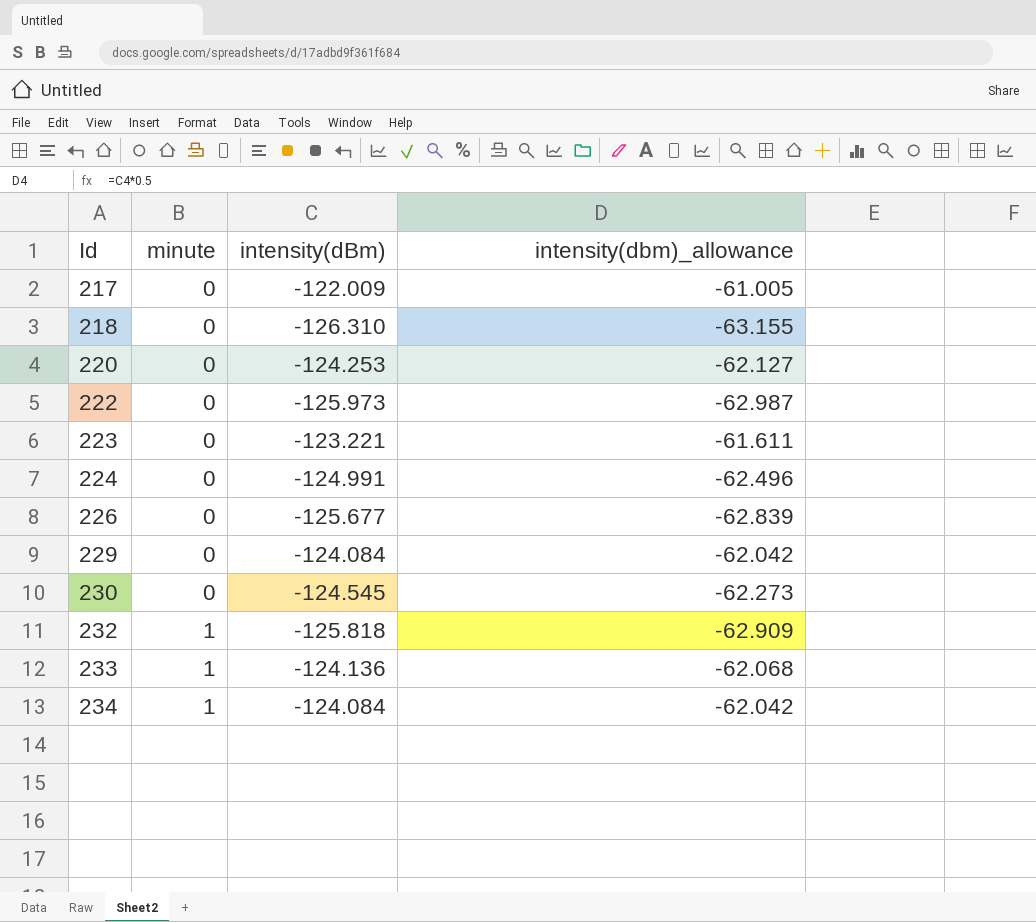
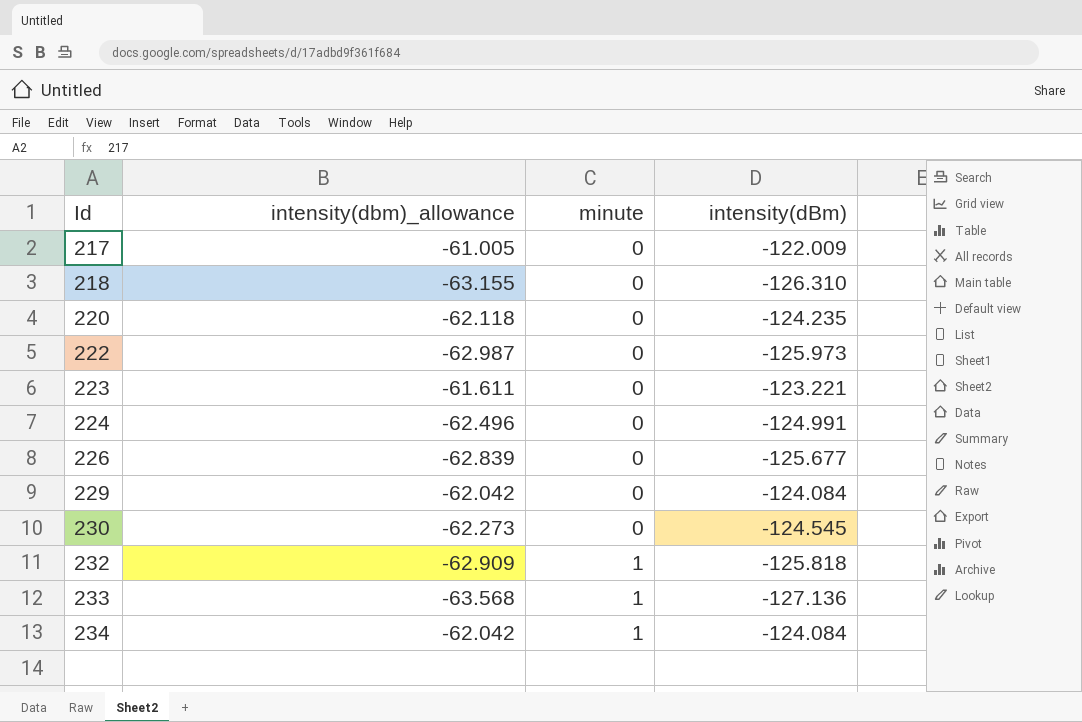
column intensity(dbm)_allowance | position: 4 -> 2
220 | intensity(dbm)_allowance: -62.127 -> -62.118
220 | intensity(dBm): -124.253 -> -124.235
233 | intensity(dbm)_allowance: -62.068 -> -63.568
233 | intensity(dBm): -124.136 -> -127.136

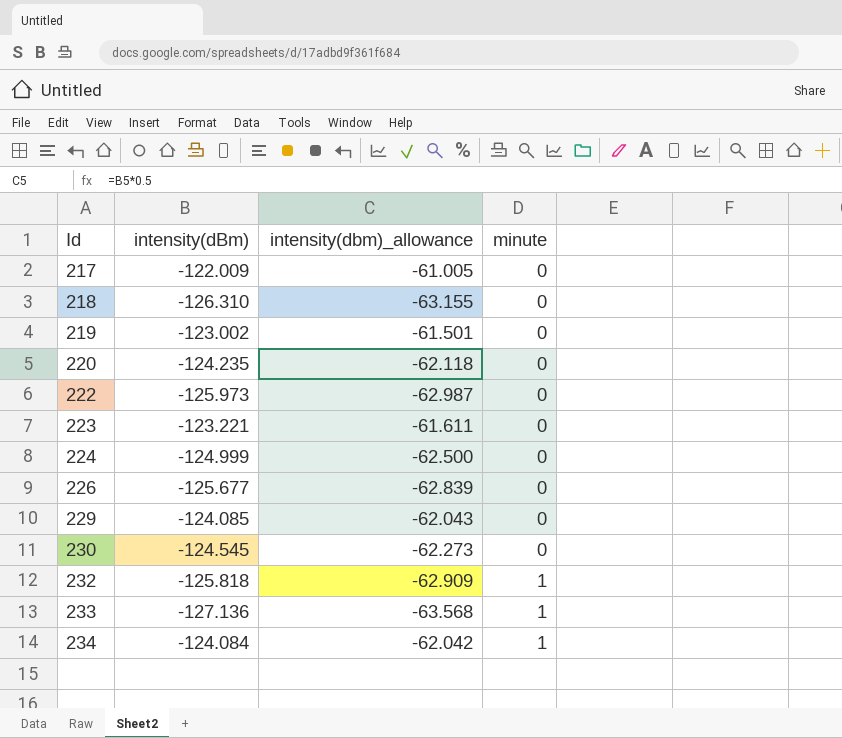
column intensity(dBm) | position: 4 -> 2
row 219: none -> -123.002 | -61.501 | 0
224 | intensity(dBm): -124.991 -> -124.999
224 | intensity(dbm)_allowance: -62.496 -> -62.500
229 | intensity(dBm): -124.084 -> -124.085
229 | intensity(dbm)_allowance: -62.042 -> -62.043

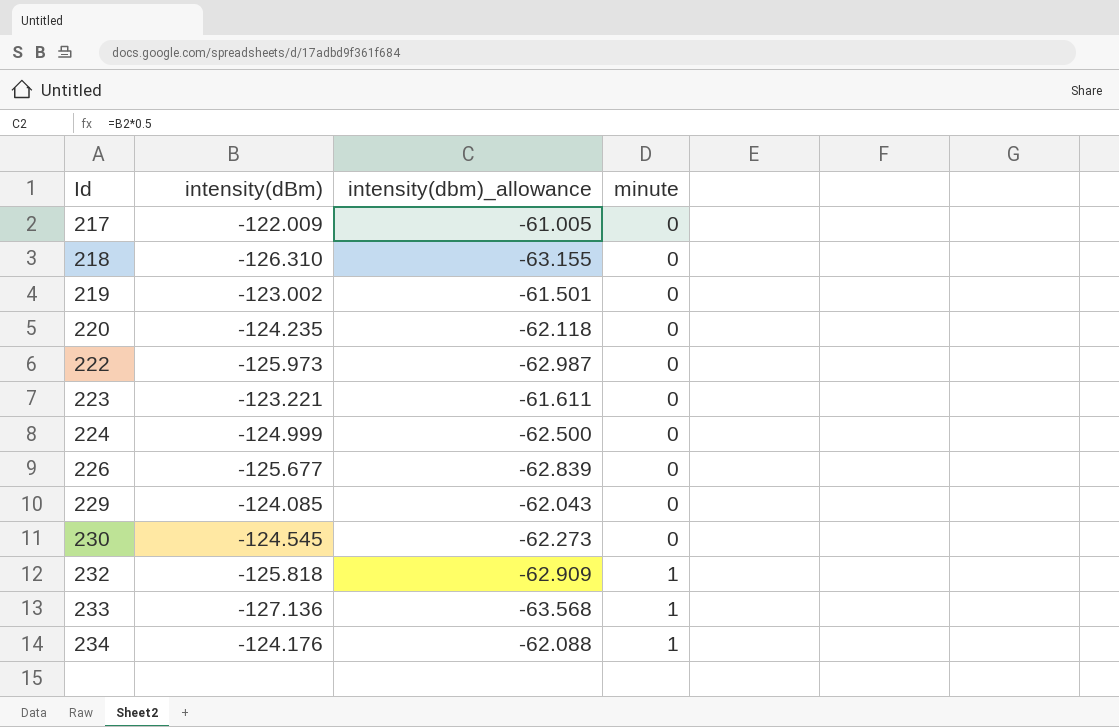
234 | intensity(dBm): -124.084 -> -124.176
234 | intensity(dbm)_allowance: -62.042 -> -62.088

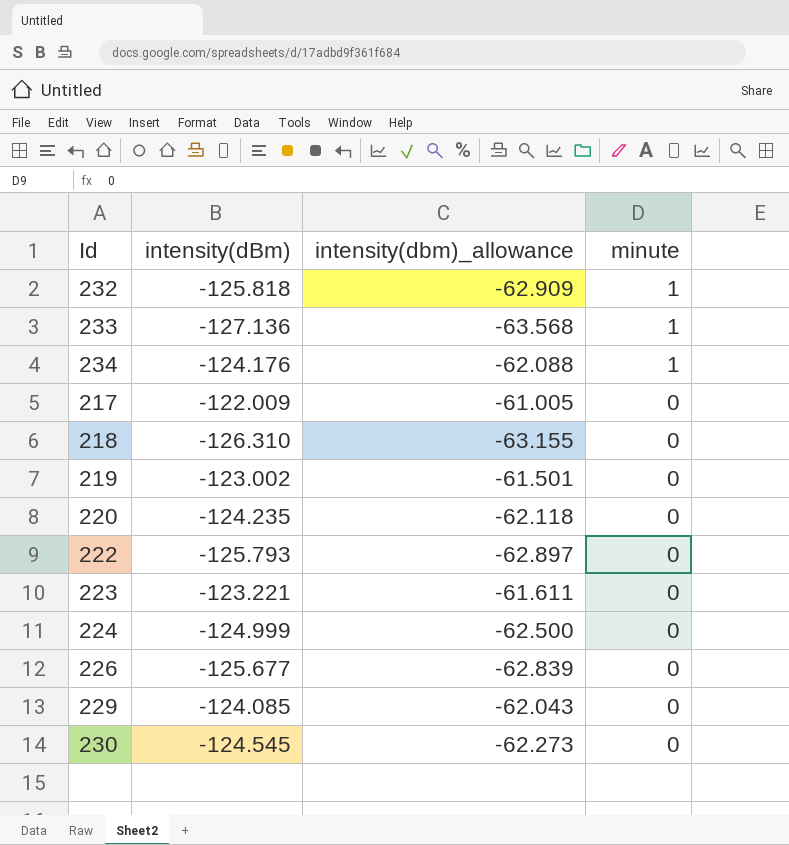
row order: Id ascending -> minute descending
222 | intensity(dBm): -125.973 -> -125.793
222 | intensity(dbm)_allowance: -62.987 -> -62.897

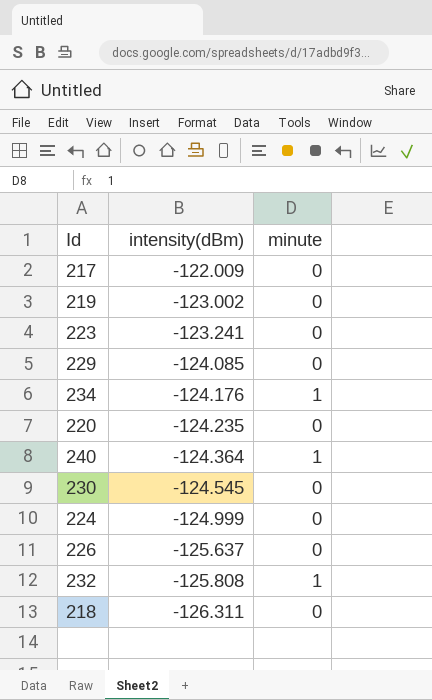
row order: minute descending -> intensity(dBm) descending
column intensity(dbm)_allowance | formula: [intensity(dBm)] * 0.5 -> none
row 233: -127.136 | -63.568 | 1 -> none
row 222: -125.793 | -62.897 | 0 -> none
223 | intensity(dBm): -123.221 -> -123.241
row 240: none -> -124.364 | 1
226 | intensity(dBm): -125.677 -> -125.637
232 | intensity(dBm): -125.818 -> -125.808
218 | intensity(dBm): -126.310 -> -126.311

